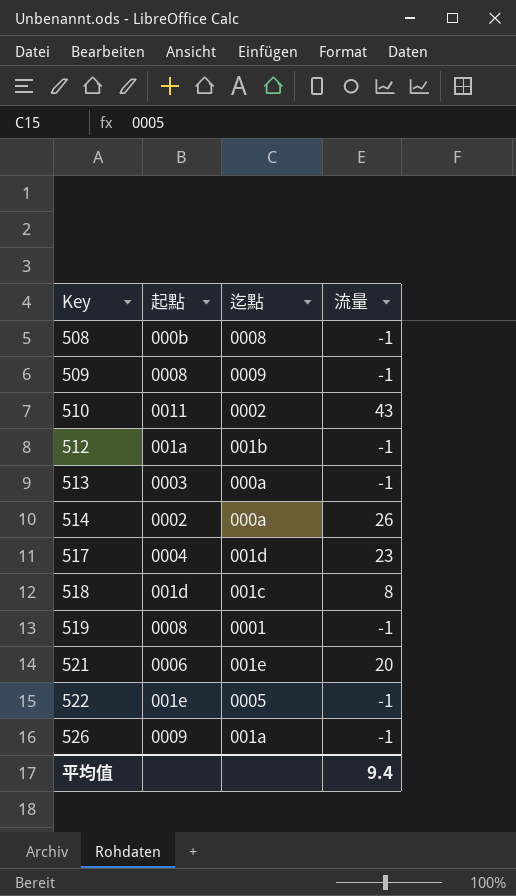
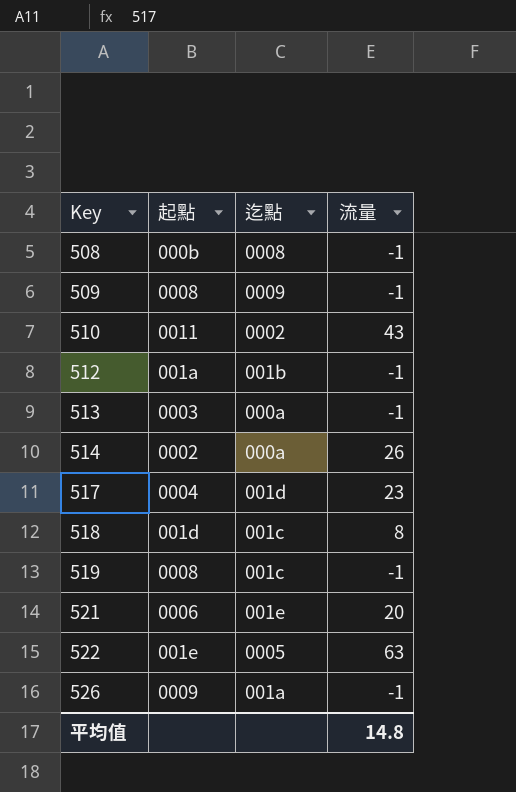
519 | 迄點: 0001 -> 001c
522 | 流量: -1 -> 63
平均值 | 流量: 9.4 -> 14.8

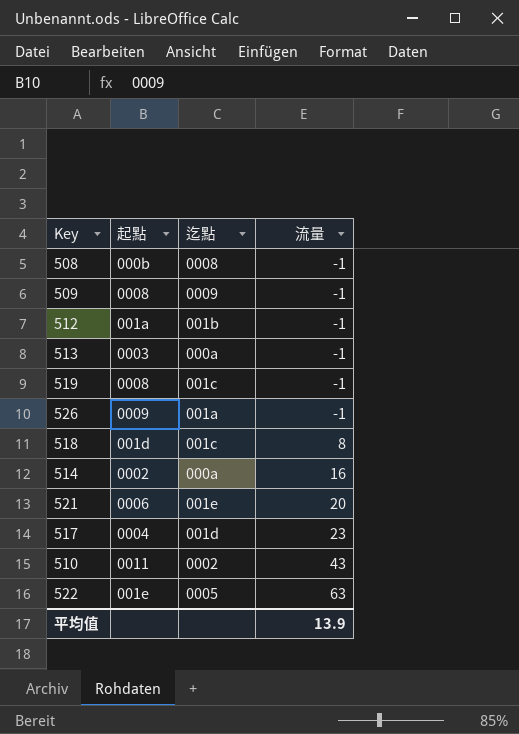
row order: Key ascending -> 流量 ascending
514 | 流量: 26 -> 16
平均值 | 流量: 14.8 -> 13.9

